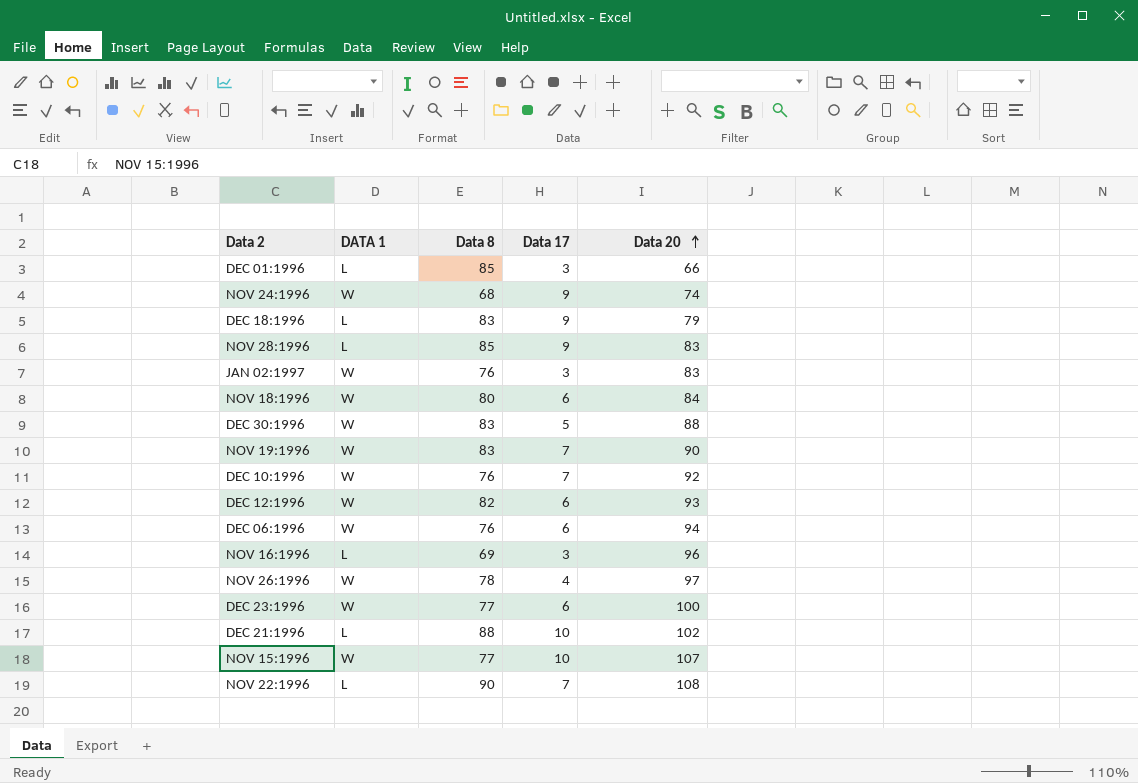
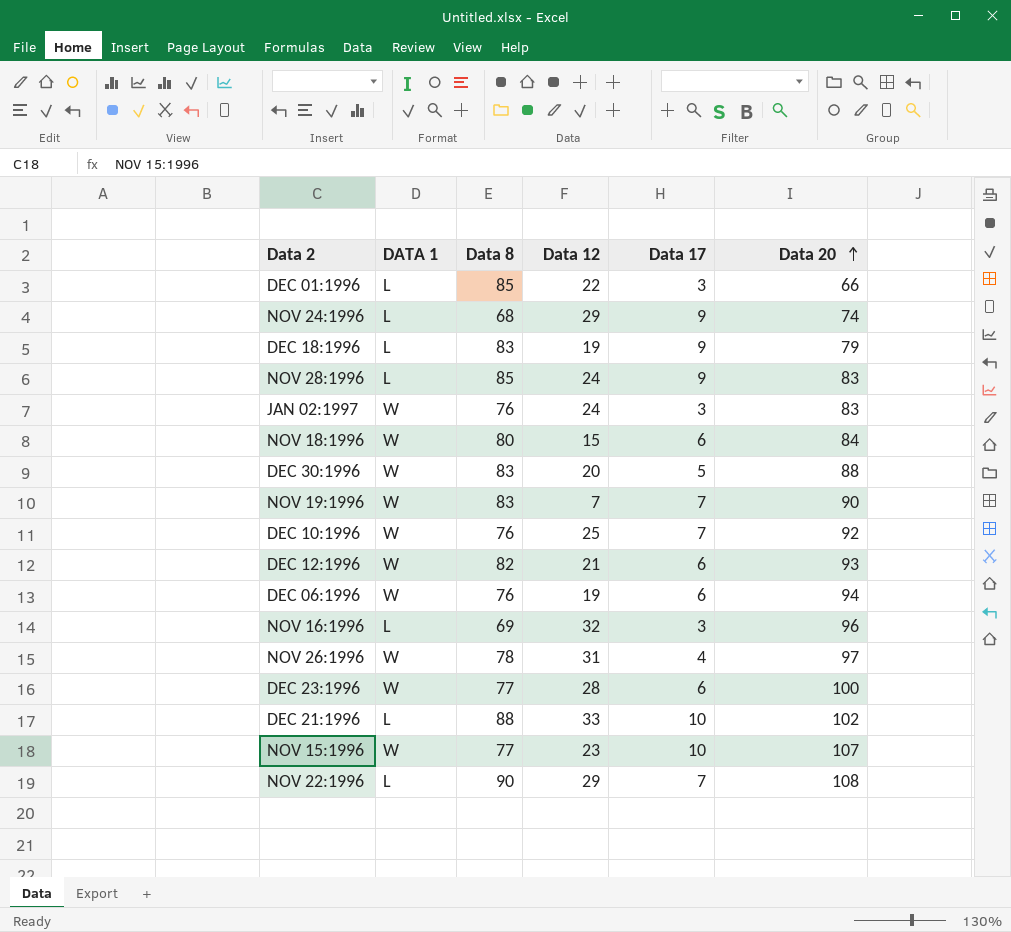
column Data 12 | position: none -> 4
NOV 24:1996 | DATA 1: W -> L

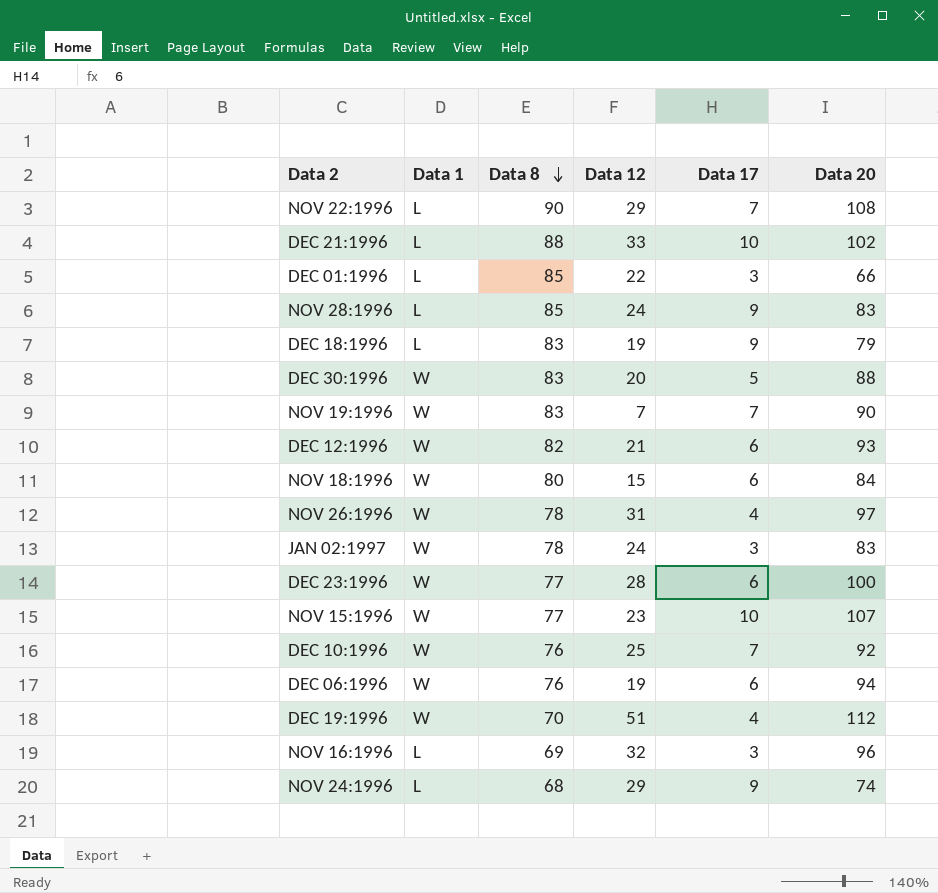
row order: Data 20 ascending -> Data 8 descending
column name: DATA 1 -> Data 1
JAN 02:1997 | Data 8: 76 -> 78
row DEC 19:1996: none -> W | 70 | 51 | 4 | 112

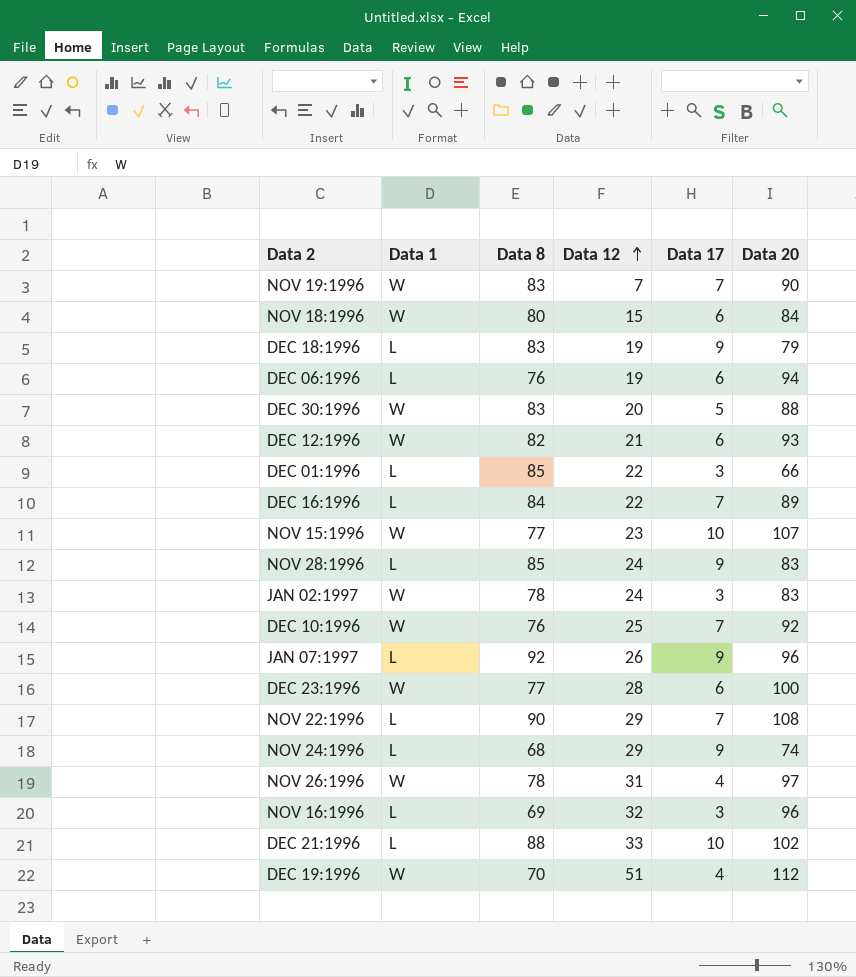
row order: Data 8 descending -> Data 12 ascending
DEC 06:1996 | Data 1: W -> L
row DEC 16:1996: none -> L | 84 | 22 | 7 | 89
row JAN 07:1997: none -> L | 92 | 26 | 9 | 96

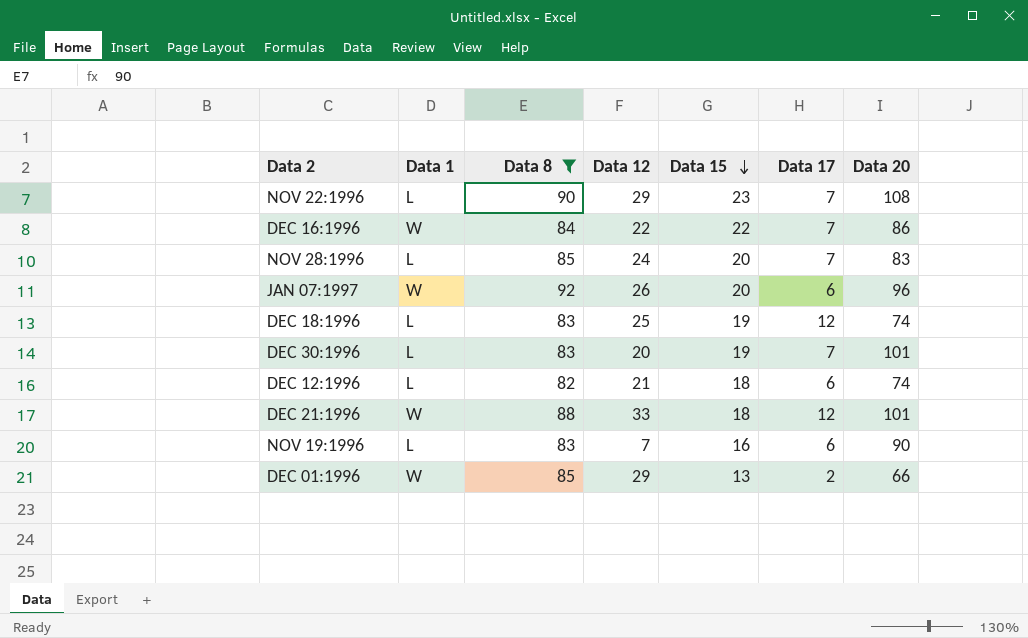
filter: none -> Data 8 >= 82
row order: Data 12 ascending -> Data 15 descending
column Data 15 | position: none -> 5
DEC 16:1996 | Data 1: L -> W
DEC 16:1996 | Data 20: 89 -> 86
NOV 28:1996 | Data 17: 9 -> 7
JAN 07:1997 | Data 1: L -> W
JAN 07:1997 | Data 17: 9 -> 6
DEC 18:1996 | Data 12: 19 -> 25
DEC 18:1996 | Data 17: 9 -> 12
DEC 18:1996 | Data 20: 79 -> 74
DEC 30:1996 | Data 1: W -> L
DEC 30:1996 | Data 17: 5 -> 7
DEC 30:1996 | Data 20: 88 -> 101
DEC 12:1996 | Data 1: W -> L
DEC 12:1996 | Data 20: 93 -> 74
DEC 21:1996 | Data 1: L -> W
DEC 21:1996 | Data 17: 10 -> 12
DEC 21:1996 | Data 20: 102 -> 101
NOV 19:1996 | Data 1: W -> L
NOV 19:1996 | Data 17: 7 -> 6
DEC 01:1996 | Data 1: L -> W
DEC 01:1996 | Data 12: 22 -> 29
DEC 01:1996 | Data 17: 3 -> 2

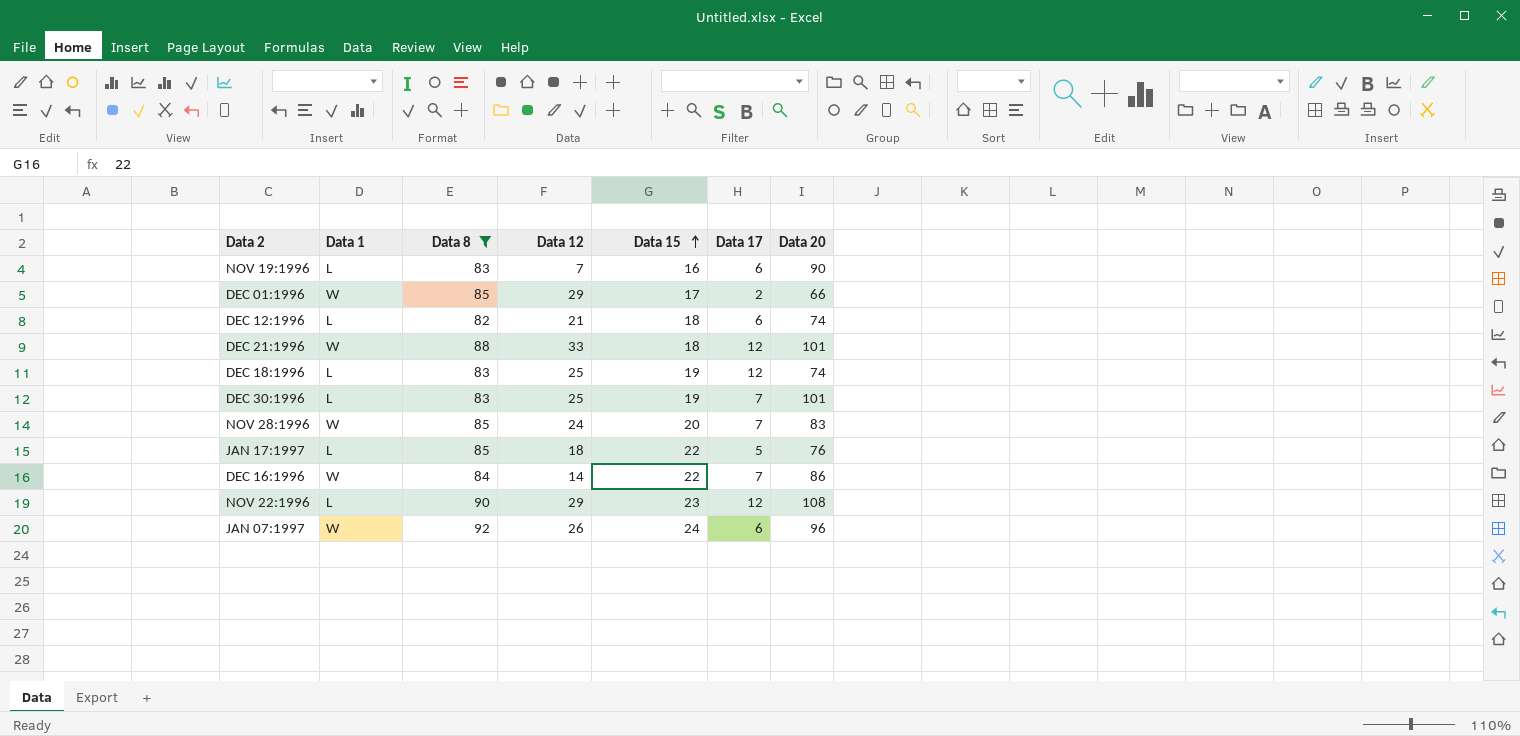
row order: Data 15 descending -> Data 15 ascending
DEC 01:1996 | Data 15: 13 -> 17
DEC 30:1996 | Data 12: 20 -> 25
NOV 28:1996 | Data 1: L -> W
row JAN 17:1997: none -> L | 85 | 18 | 22 | 5 | 76
DEC 16:1996 | Data 12: 22 -> 14
NOV 22:1996 | Data 17: 7 -> 12
JAN 07:1997 | Data 15: 20 -> 24

